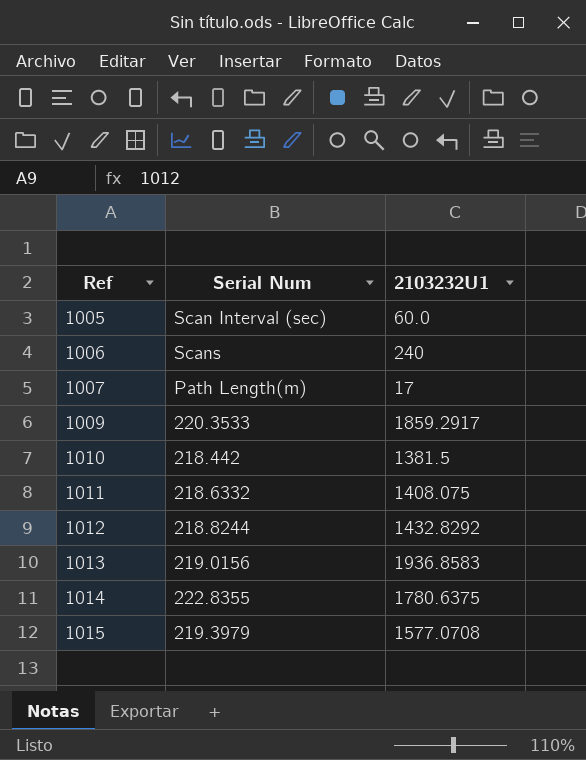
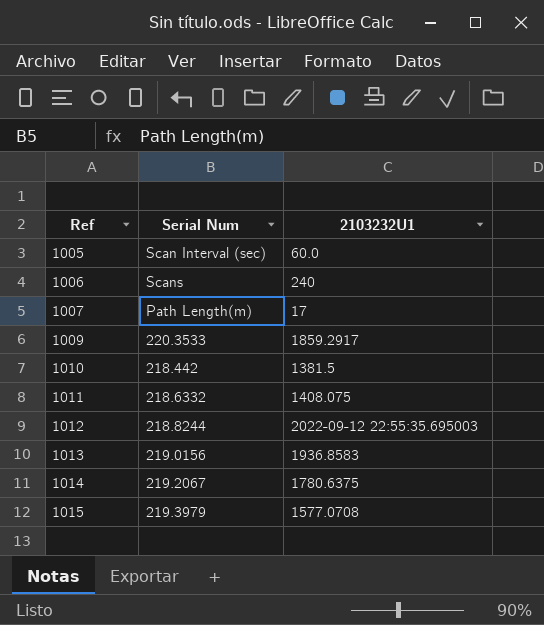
1012 | 2103232U1: 1432.8292 -> 2022-09-12 22:55:35.695003
1014 | Serial Num: 222.8355 -> 219.2067

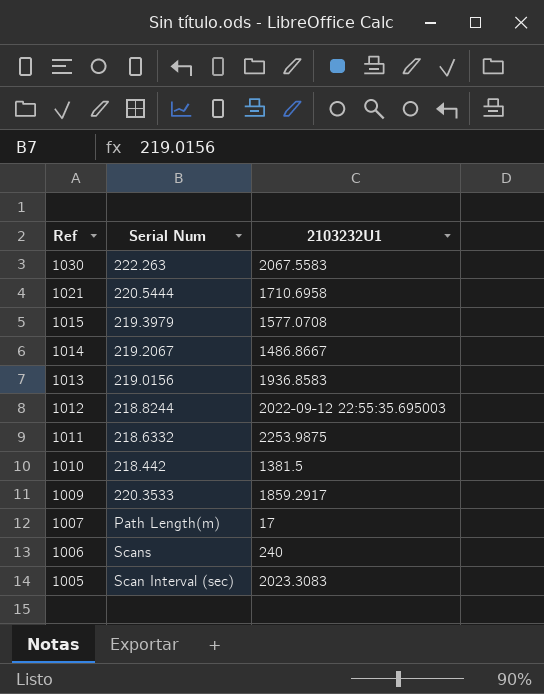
row order: Ref ascending -> Ref descending
row 1030: none -> 222.263 | 2067.5583
row 1021: none -> 220.5444 | 1710.6958
1014 | 2103232U1: 1780.6375 -> 1486.8667
1011 | 2103232U1: 1408.075 -> 2253.9875
1005 | 2103232U1: 60.0 -> 2023.3083

